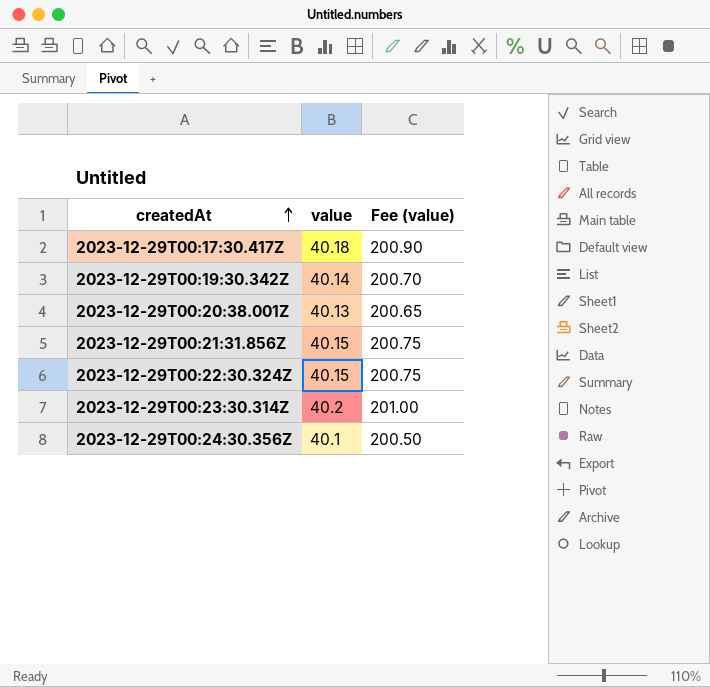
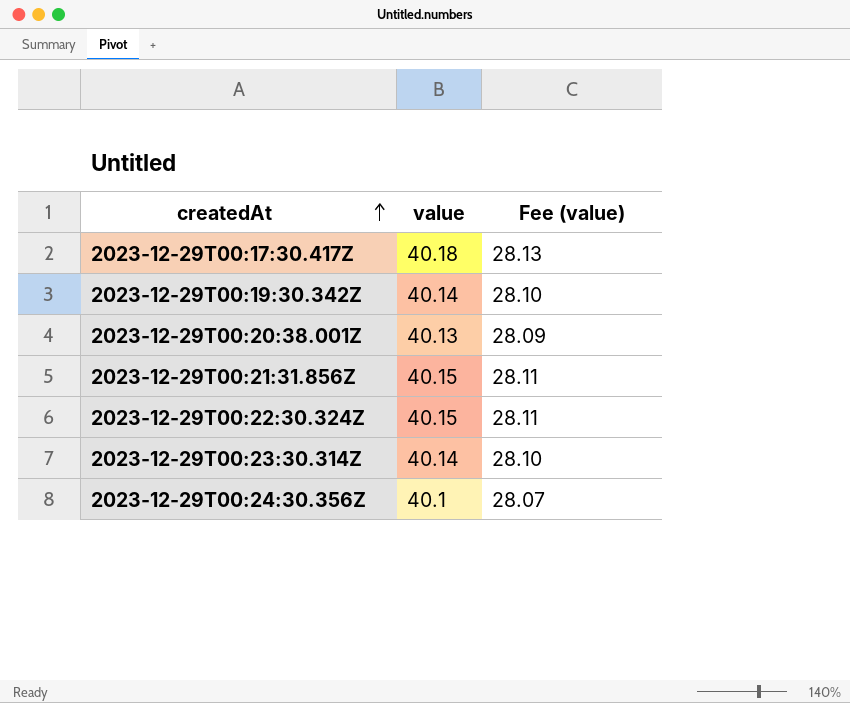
column Fee (value) | formula: [value] * 5 -> [value] * 0.7
2023-12-29T00:23:30.314Z | value: 40.2 -> 40.14

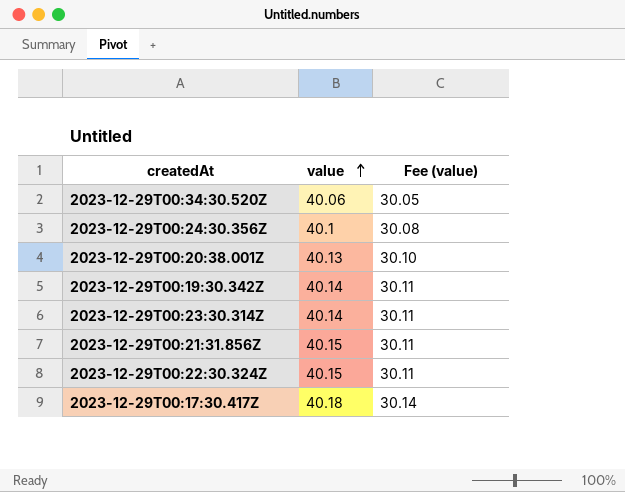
row order: createdAt ascending -> value ascending
column Fee (value) | formula: [value] * 0.7 -> [value] * 0.75
row 2023-12-29T00:34:30.520Z: none -> 40.06 | 30.05

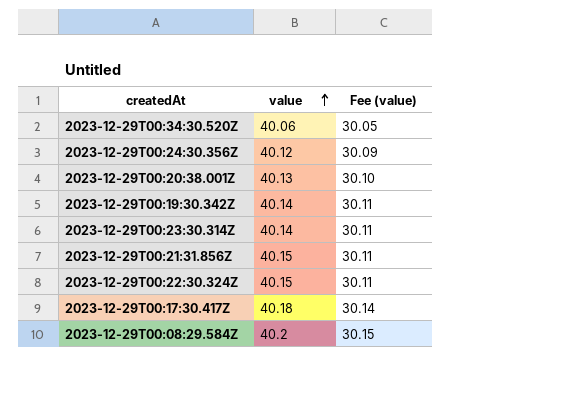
2023-12-29T00:24:30.356Z | value: 40.1 -> 40.12
2023-12-29T00:24:30.356Z | Fee (value): 30.08 -> 30.09
row 2023-12-29T00:08:29.584Z: none -> 40.2 | 30.15

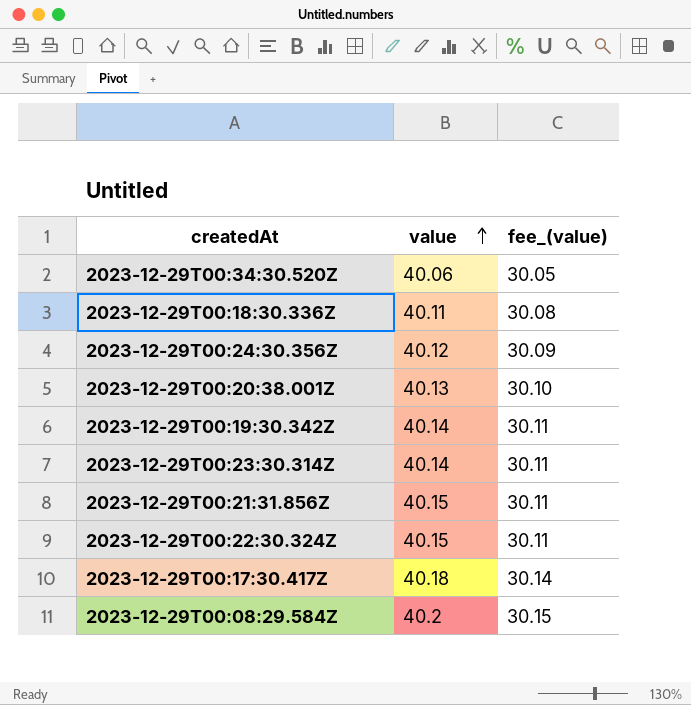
column name: Fee (value) -> fee_(value)
row 2023-12-29T00:18:30.336Z: none -> 40.11 | 30.08

